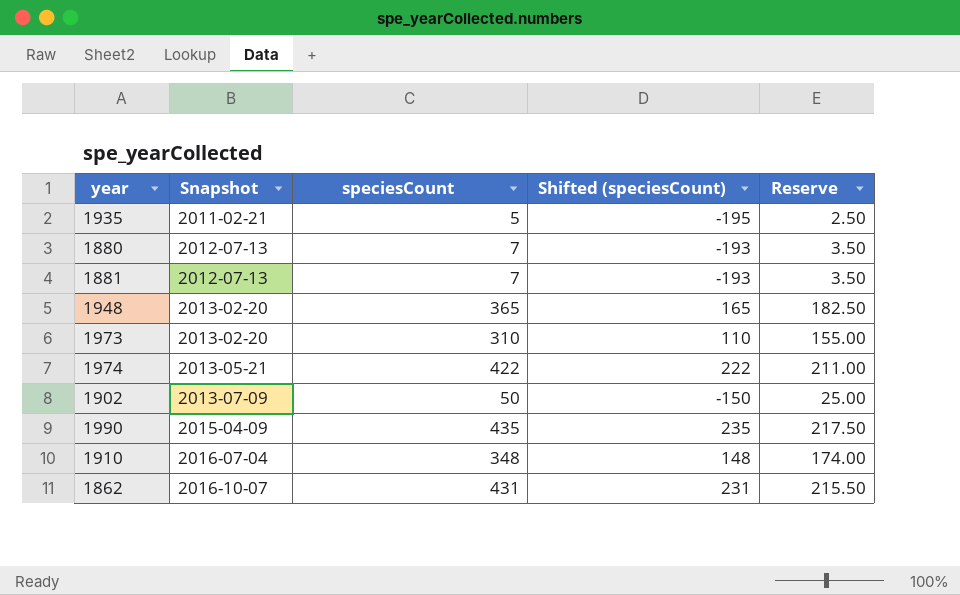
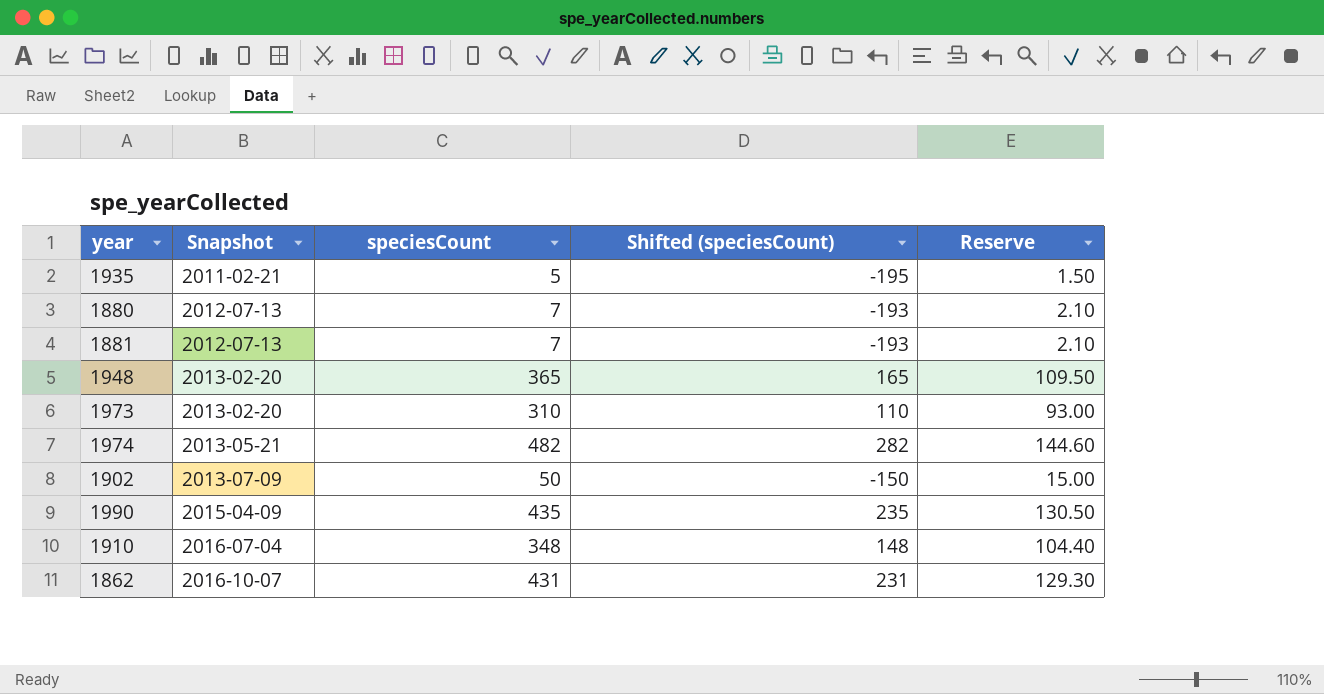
column Reserve | formula: [speciesCount] * 0.5 -> [speciesCount] * 0.3
1974 | speciesCount: 422 -> 482
1974 | Shifted (speciesCount): 222 -> 282

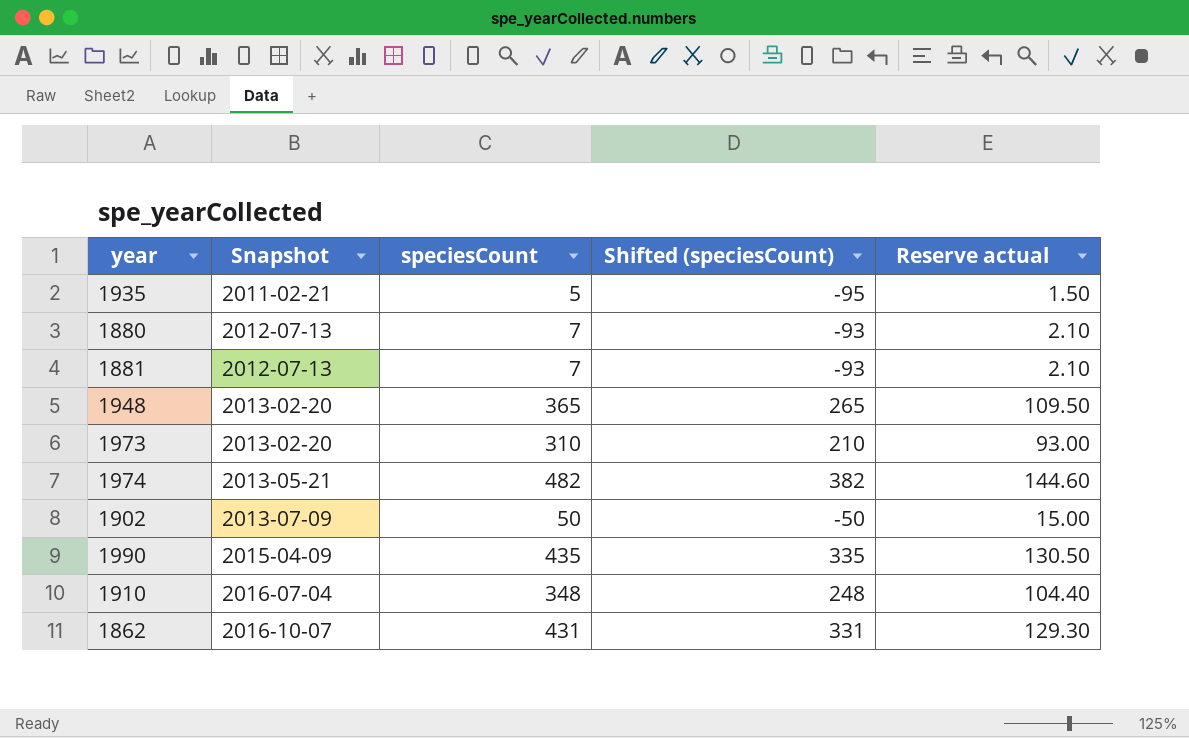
column Shifted (speciesCount) | formula: [speciesCount] - 200 -> [speciesCount] - 100
column name: Reserve -> Reserve actual

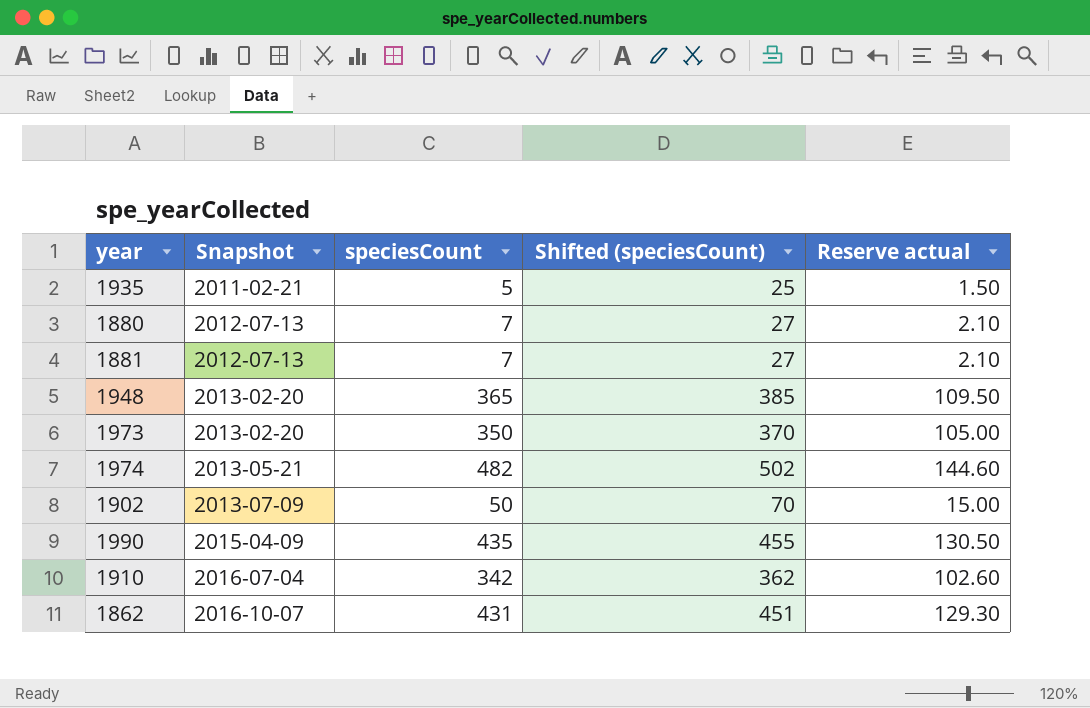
column Shifted (speciesCount) | formula: [speciesCount] - 100 -> [speciesCount] + 20
1973 | speciesCount: 310 -> 350
1973 | Reserve actual: 93.00 -> 105.00
1910 | speciesCount: 348 -> 342
1910 | Reserve actual: 104.40 -> 102.60

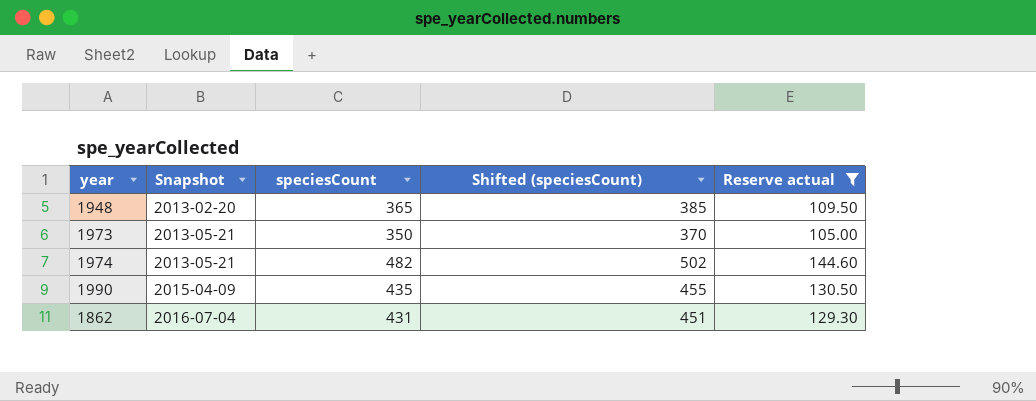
filter: none -> Reserve actual >= 105.00
1973 | Snapshot: 2013-02-20 -> 2013-05-21
1862 | Snapshot: 2016-10-07 -> 2016-07-04

